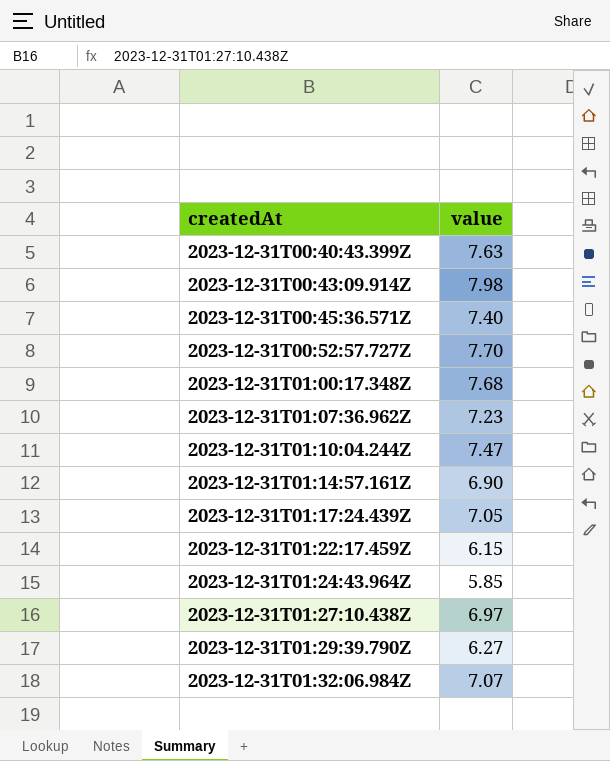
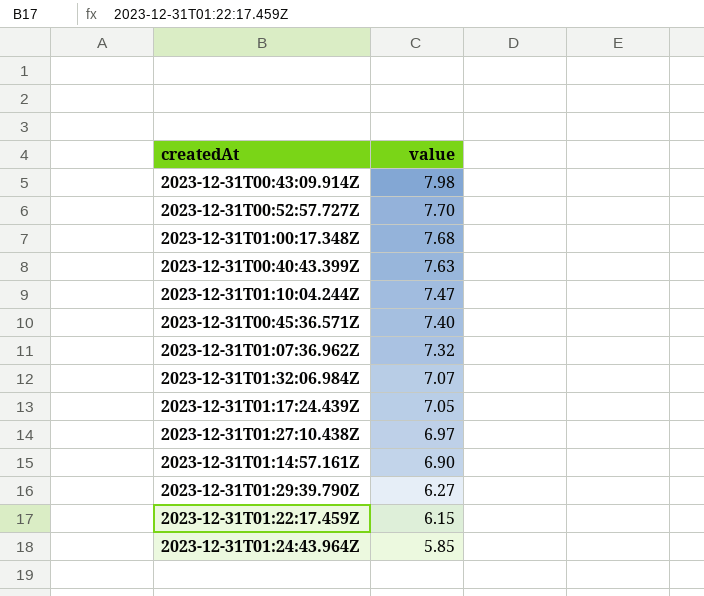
row order: createdAt ascending -> value descending
2023-12-31T01:07:36.962Z | value: 7.23 -> 7.32

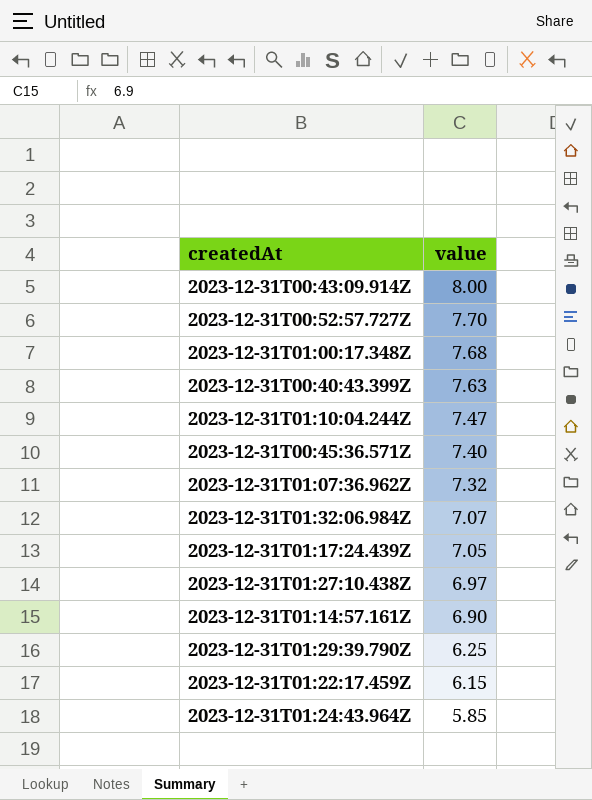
2023-12-31T00:43:09.914Z | value: 7.98 -> 8.00
2023-12-31T01:29:39.790Z | value: 6.27 -> 6.25

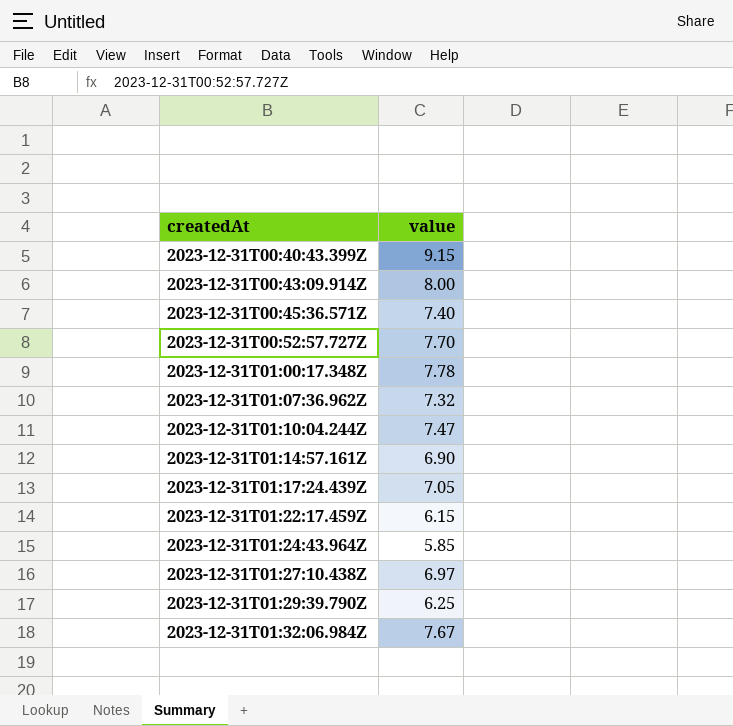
row order: value descending -> createdAt ascending
2023-12-31T00:40:43.399Z | value: 7.63 -> 9.15
2023-12-31T01:00:17.348Z | value: 7.68 -> 7.78
2023-12-31T01:32:06.984Z | value: 7.07 -> 7.67

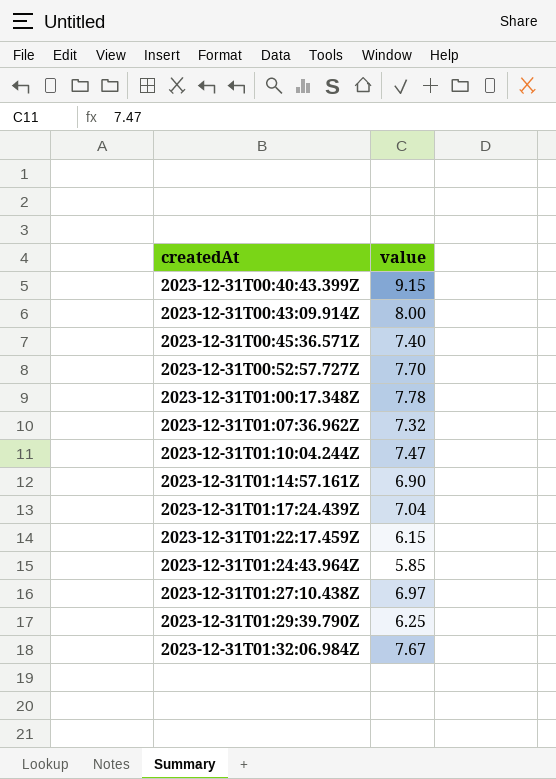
2023-12-31T01:17:24.439Z | value: 7.05 -> 7.04

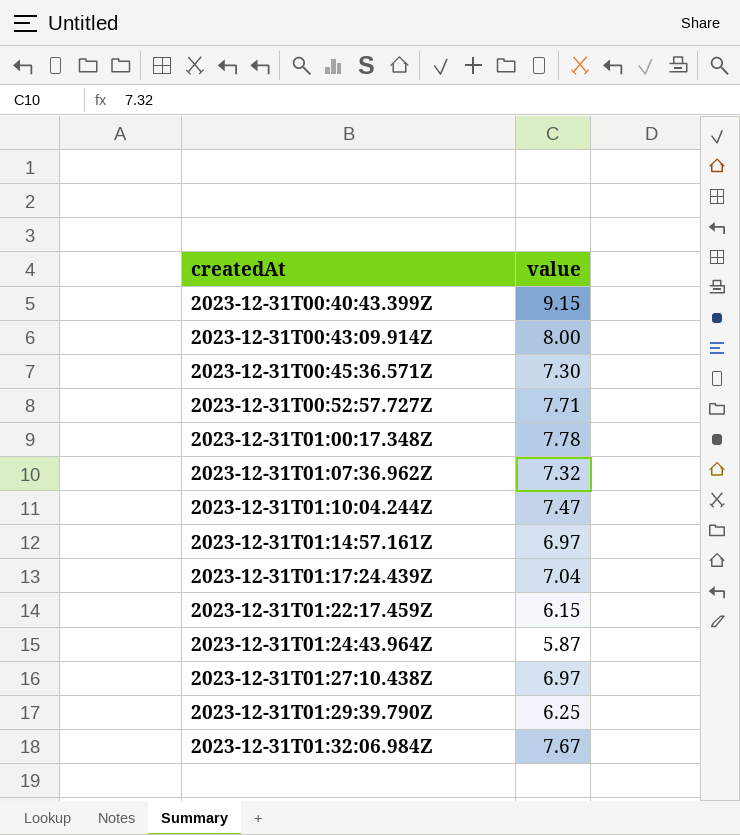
2023-12-31T00:45:36.571Z | value: 7.40 -> 7.30
2023-12-31T00:52:57.727Z | value: 7.70 -> 7.71
2023-12-31T01:14:57.161Z | value: 6.90 -> 6.97
2023-12-31T01:24:43.964Z | value: 5.85 -> 5.87

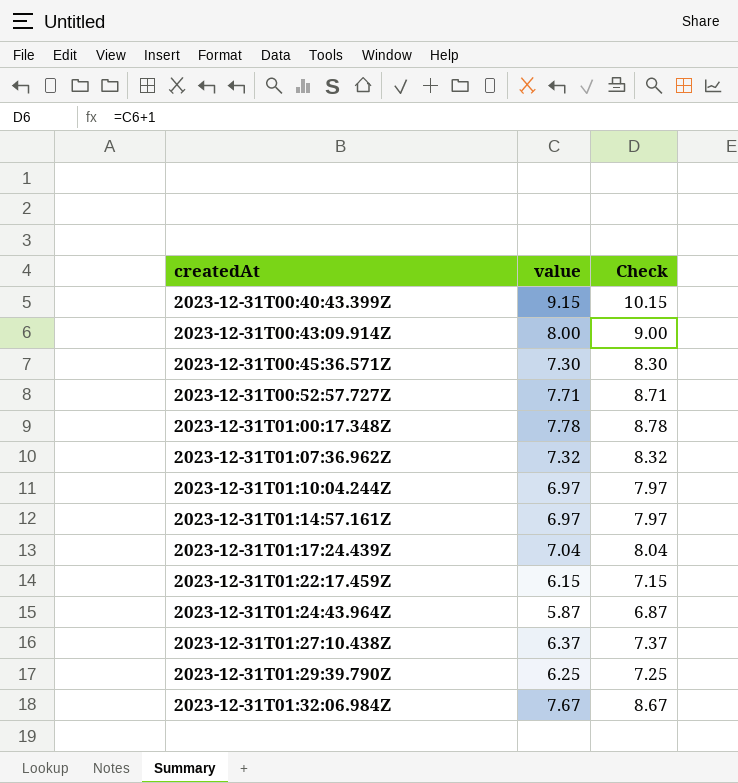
column Check | formula: none -> [value] + 1
2023-12-31T01:10:04.244Z | value: 7.47 -> 6.97
2023-12-31T01:27:10.438Z | value: 6.97 -> 6.37

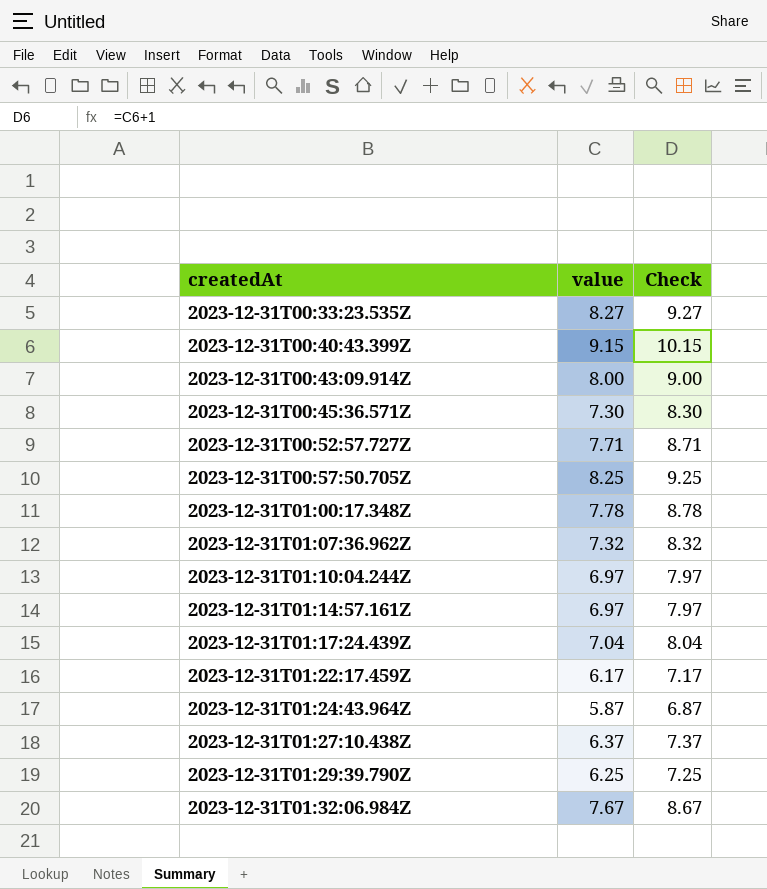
row 2023-12-31T00:33:23.535Z: none -> 8.27 | 9.27
row 2023-12-31T00:57:50.705Z: none -> 8.25 | 9.25
2023-12-31T01:22:17.459Z | value: 6.15 -> 6.17
2023-12-31T01:22:17.459Z | Check: 7.15 -> 7.17

